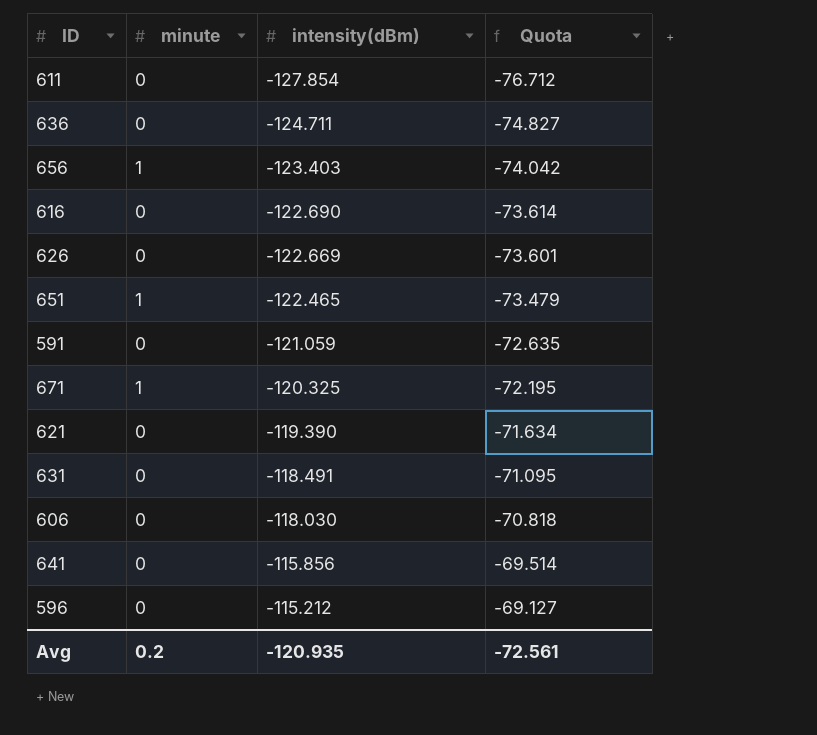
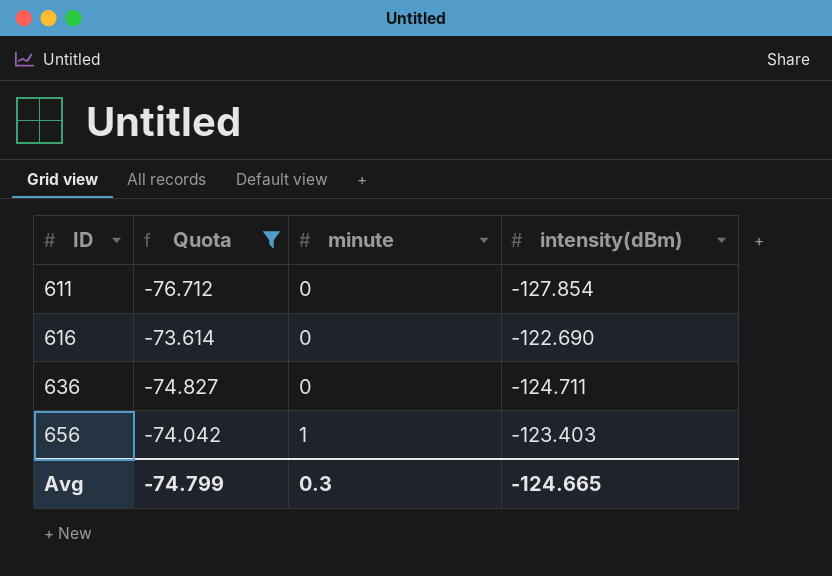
filter: none -> Quota <= -73.614
row order: intensity(dBm) ascending -> ID ascending
column Quota | position: 4 -> 2
Avg | Quota: -72.561 -> -74.799
Avg | minute: 0.2 -> 0.3
Avg | intensity(dBm): -120.935 -> -124.665

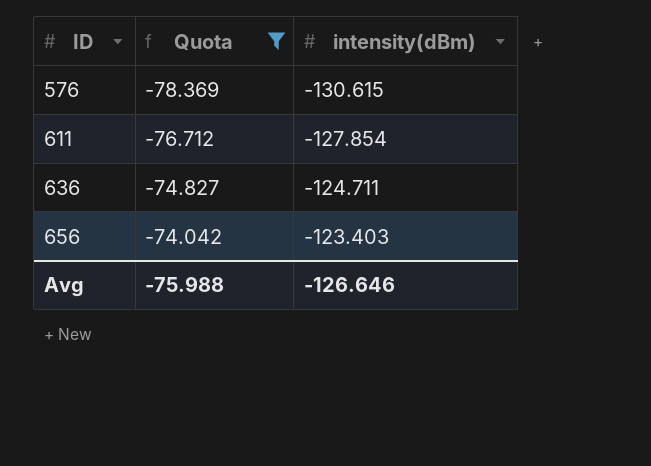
column minute | position: 3 -> none
row 616: -73.614 | 0 | -122.690 -> none
row 576: none -> -78.369 | -130.615
Avg | Quota: -74.799 -> -75.988
Avg | intensity(dBm): -124.665 -> -126.646

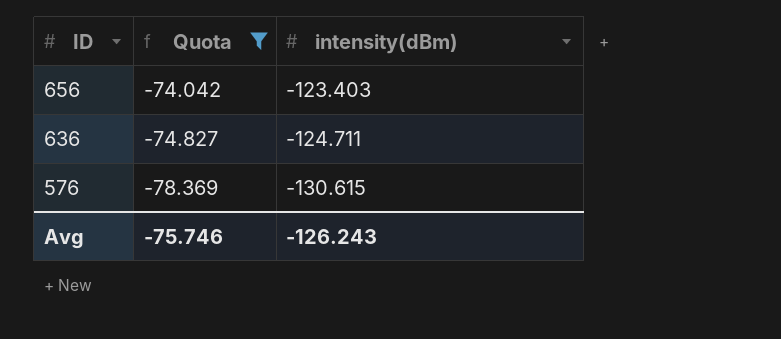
row order: ID ascending -> ID descending
row 611: -76.712 | -127.854 -> none
Avg | Quota: -75.988 -> -75.746
Avg | intensity(dBm): -126.646 -> -126.243

